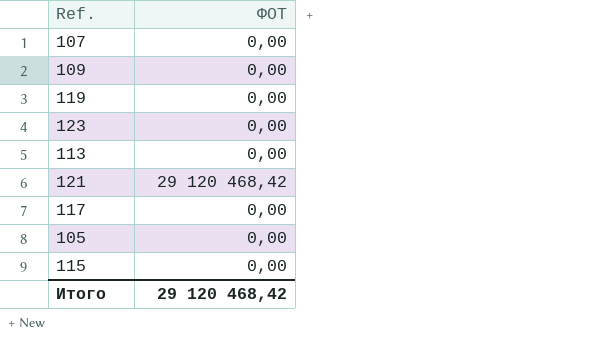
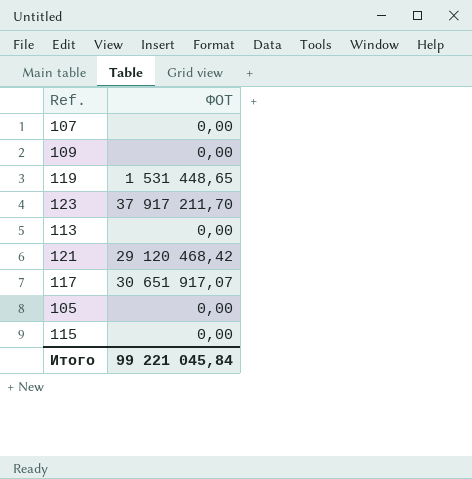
119 | ФОТ: 0,00 -> 1 531 448,65
123 | ФОТ: 0,00 -> 37 917 211,70
117 | ФОТ: 0,00 -> 30 651 917,07
Итого | ФОТ: 29 120 468,42 -> 99 221 045,84

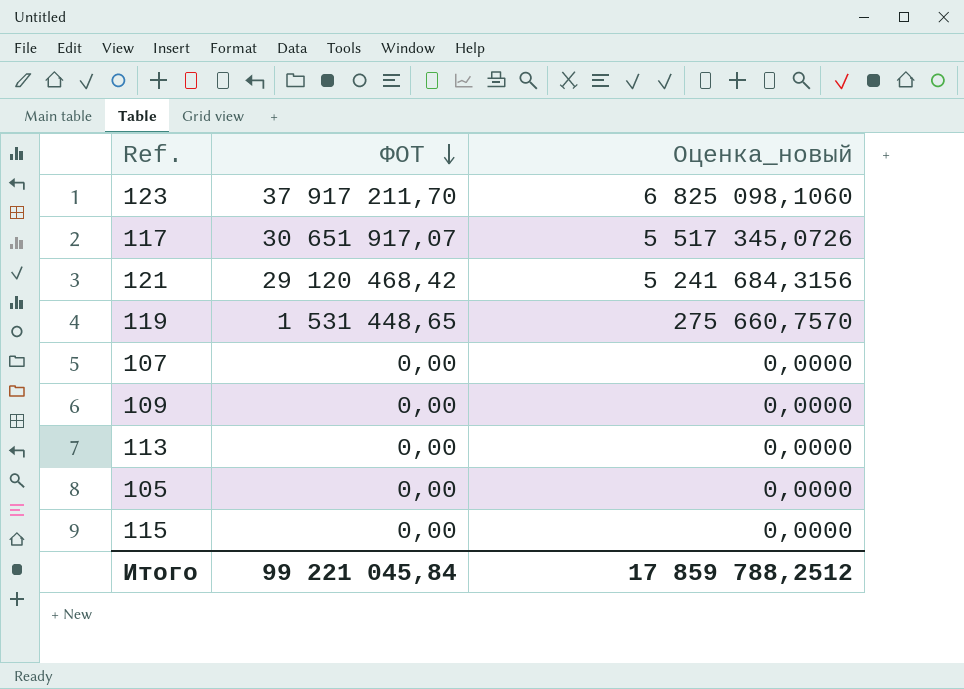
row order: none -> ФОТ descending
column Оценка_новый | formula: none -> [ФОТ] * 0,18

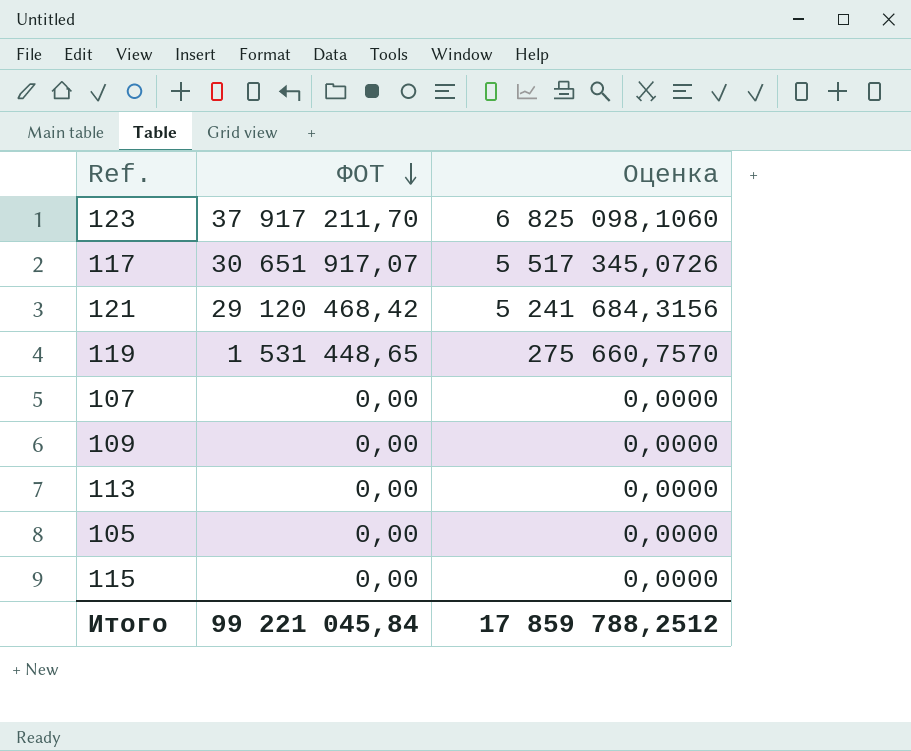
column name: Оценка_новый -> Оценка

